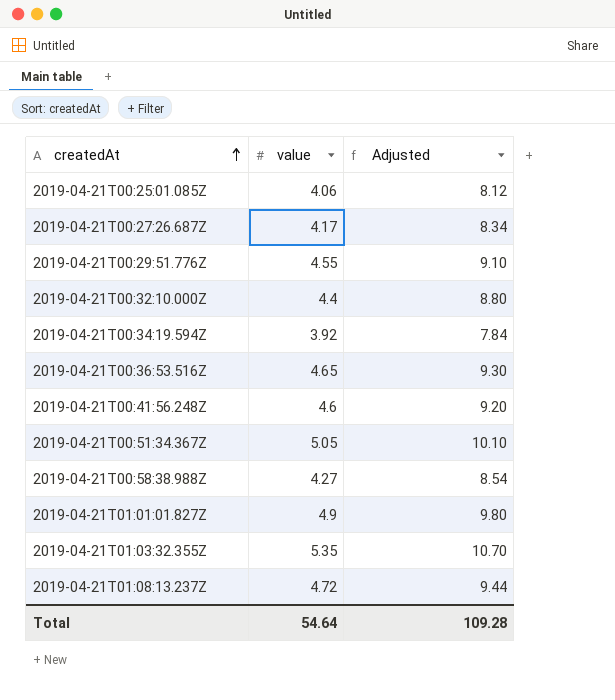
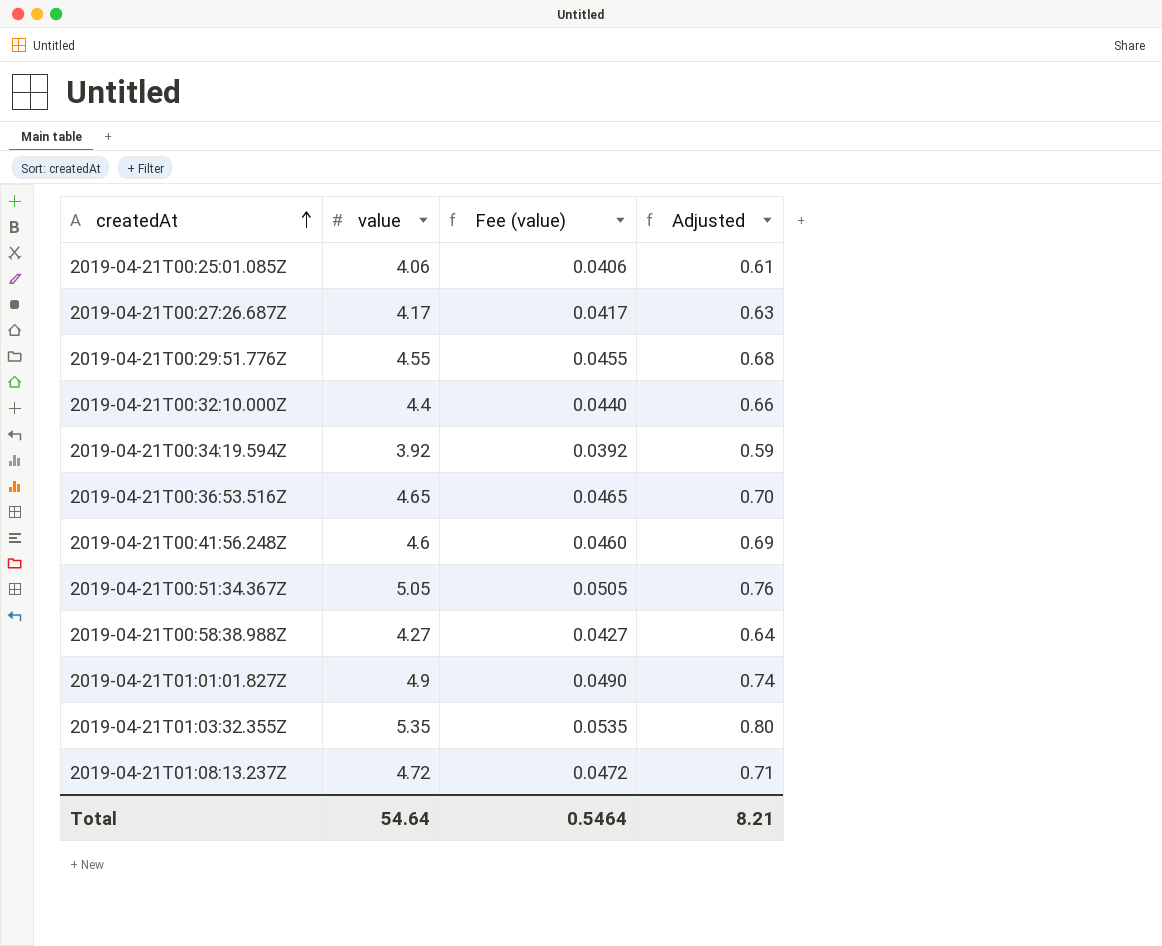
column Fee (value) | formula: none -> [value] * 0.01
column Adjusted | formula: [value] * 2 -> [value] * 0.15
Total | Adjusted: 109.28 -> 8.21

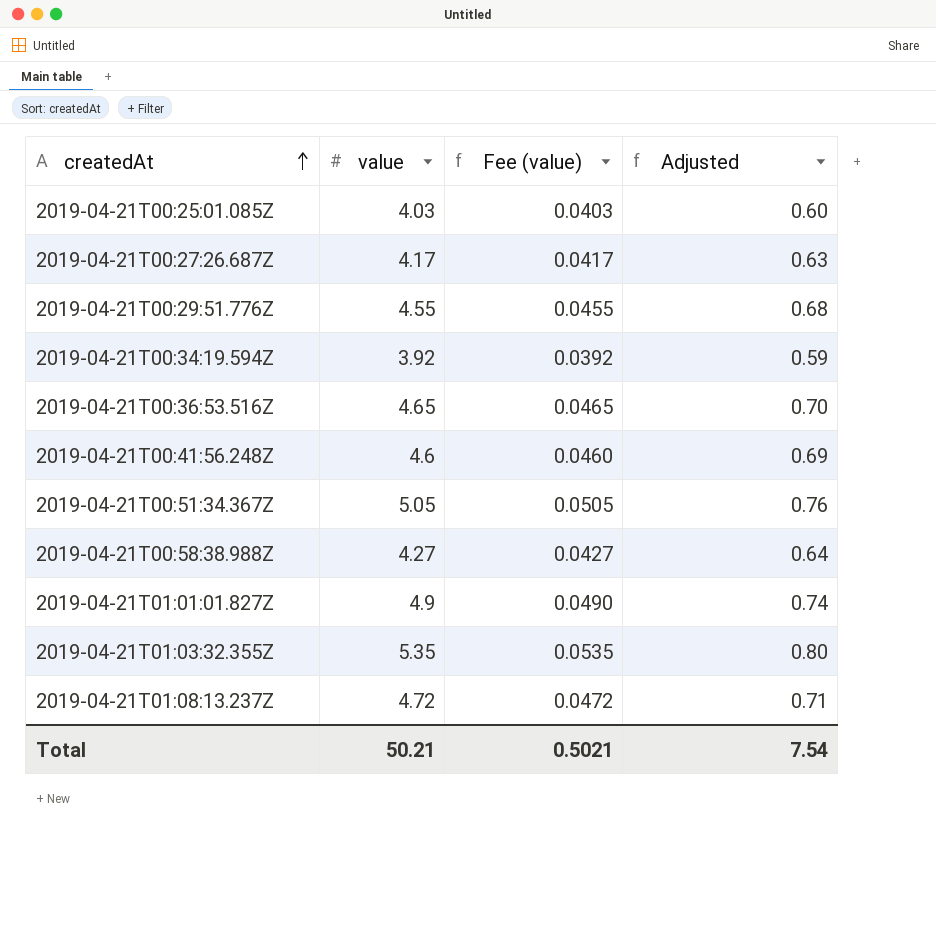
row 2019-04-21T00:32:10.000Z: 4.4 | 0.0440 | 0.66 -> none
2019-04-21T00:25:01.085Z | value: 4.06 -> 4.03
2019-04-21T00:25:01.085Z | Fee (value): 0.0406 -> 0.0403
2019-04-21T00:25:01.085Z | Adjusted: 0.61 -> 0.60
Total | value: 54.64 -> 50.21
Total | Fee (value): 0.5464 -> 0.5021
Total | Adjusted: 8.21 -> 7.54

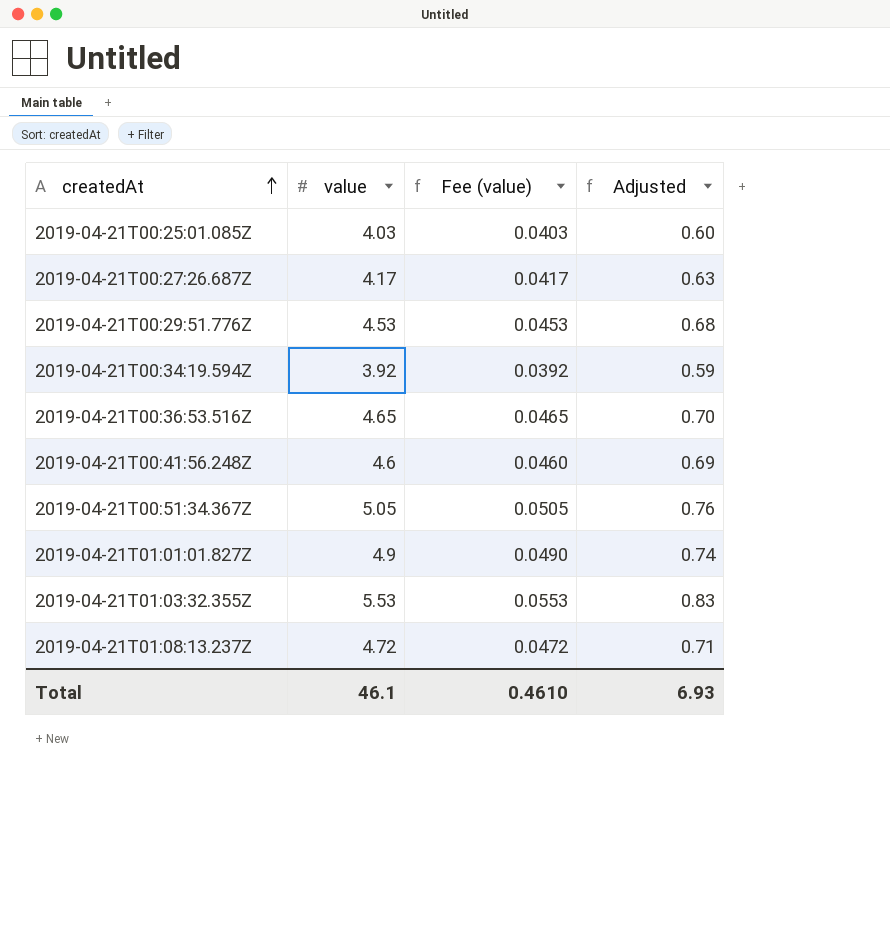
row 2019-04-21T00:58:38.988Z: 4.27 | 0.0427 | 0.64 -> none
2019-04-21T00:29:51.776Z | value: 4.55 -> 4.53
2019-04-21T00:29:51.776Z | Fee (value): 0.0455 -> 0.0453
2019-04-21T01:03:32.355Z | value: 5.35 -> 5.53
2019-04-21T01:03:32.355Z | Fee (value): 0.0535 -> 0.0553
2019-04-21T01:03:32.355Z | Adjusted: 0.80 -> 0.83
Total | value: 50.21 -> 46.1
Total | Fee (value): 0.5021 -> 0.4610
Total | Adjusted: 7.54 -> 6.93

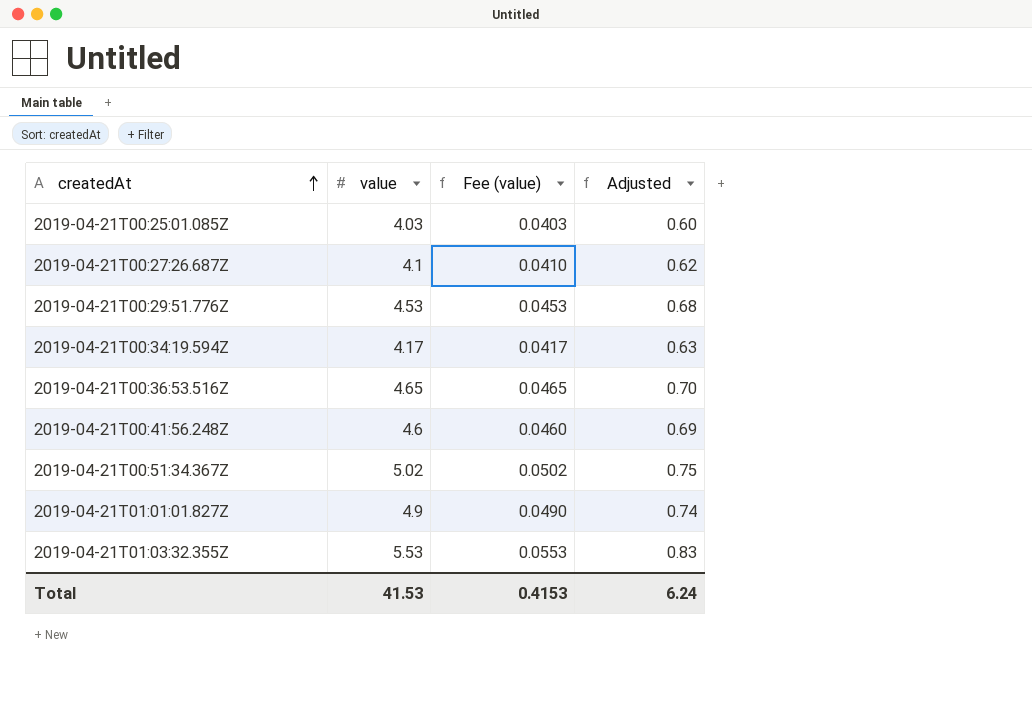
row 2019-04-21T01:08:13.237Z: 4.72 | 0.0472 | 0.71 -> none
2019-04-21T00:27:26.687Z | value: 4.17 -> 4.1
2019-04-21T00:27:26.687Z | Fee (value): 0.0417 -> 0.0410
2019-04-21T00:27:26.687Z | Adjusted: 0.63 -> 0.62
2019-04-21T00:34:19.594Z | value: 3.92 -> 4.17
2019-04-21T00:34:19.594Z | Fee (value): 0.0392 -> 0.0417
2019-04-21T00:34:19.594Z | Adjusted: 0.59 -> 0.63
2019-04-21T00:51:34.367Z | value: 5.05 -> 5.02
2019-04-21T00:51:34.367Z | Fee (value): 0.0505 -> 0.0502
2019-04-21T00:51:34.367Z | Adjusted: 0.76 -> 0.75
Total | value: 46.1 -> 41.53
Total | Fee (value): 0.4610 -> 0.4153
Total | Adjusted: 6.93 -> 6.24

